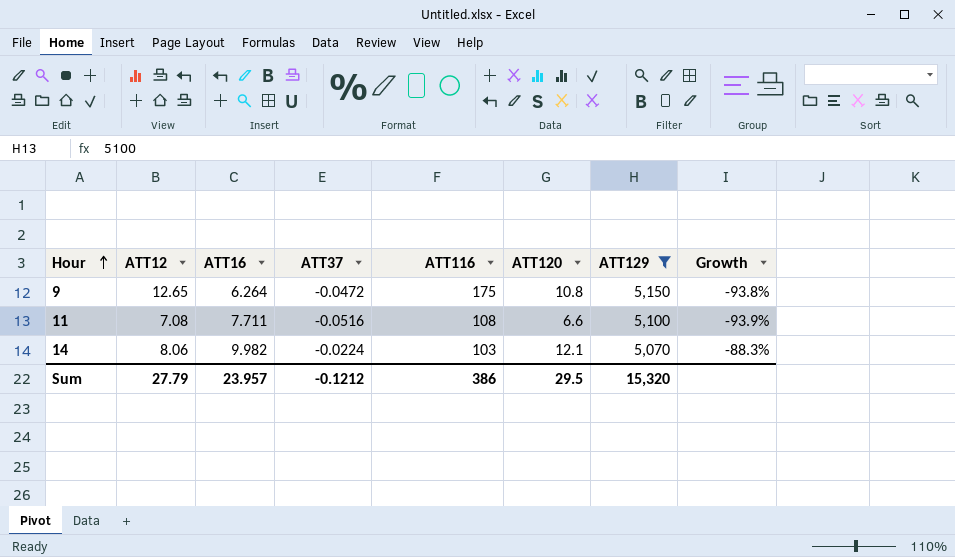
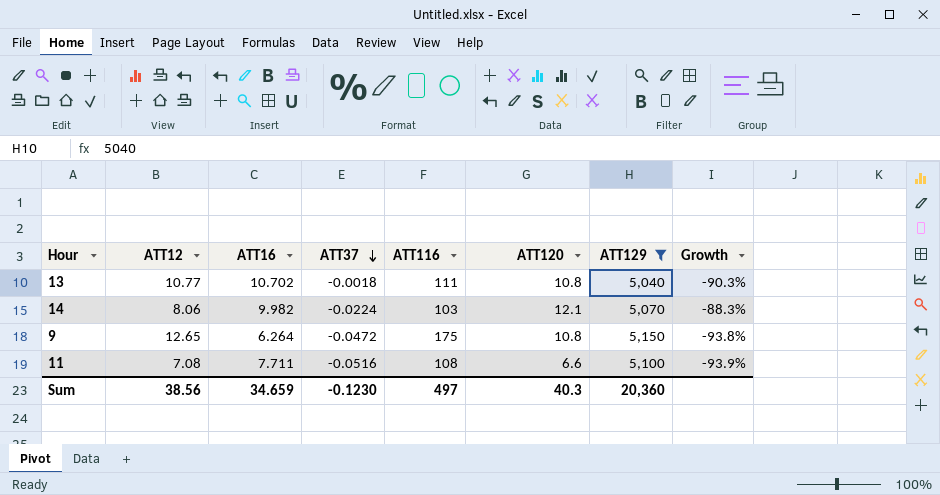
row order: Hour ascending -> ATT37 descending
row 13: none -> 10.77 | 10.702 | -0.0018 | 111 | 10.8 | 5,040 | -90.3%
Sum | ATT12: 27.79 -> 38.56
Sum | ATT16: 23.957 -> 34.659
Sum | ATT37: -0.1212 -> -0.1230
Sum | ATT116: 386 -> 497
Sum | ATT120: 29.5 -> 40.3
Sum | ATT129: 15,320 -> 20,360

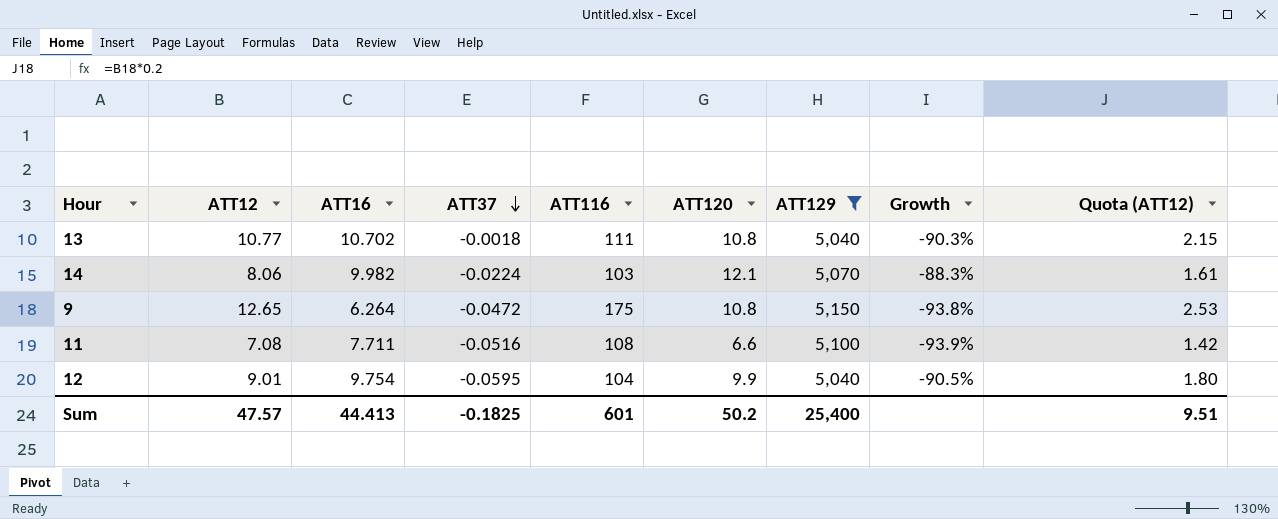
column Quota (ATT12) | formula: none -> [ATT12] * 0.2
row 12: none -> 9.01 | 9.754 | -0.0595 | 104 | 9.9 | 5,040 | -90.5% | 1.80
Sum | ATT12: 38.56 -> 47.57
Sum | ATT16: 34.659 -> 44.413
Sum | ATT37: -0.1230 -> -0.1825
Sum | ATT116: 497 -> 601
Sum | ATT120: 40.3 -> 50.2
Sum | ATT129: 20,360 -> 25,400

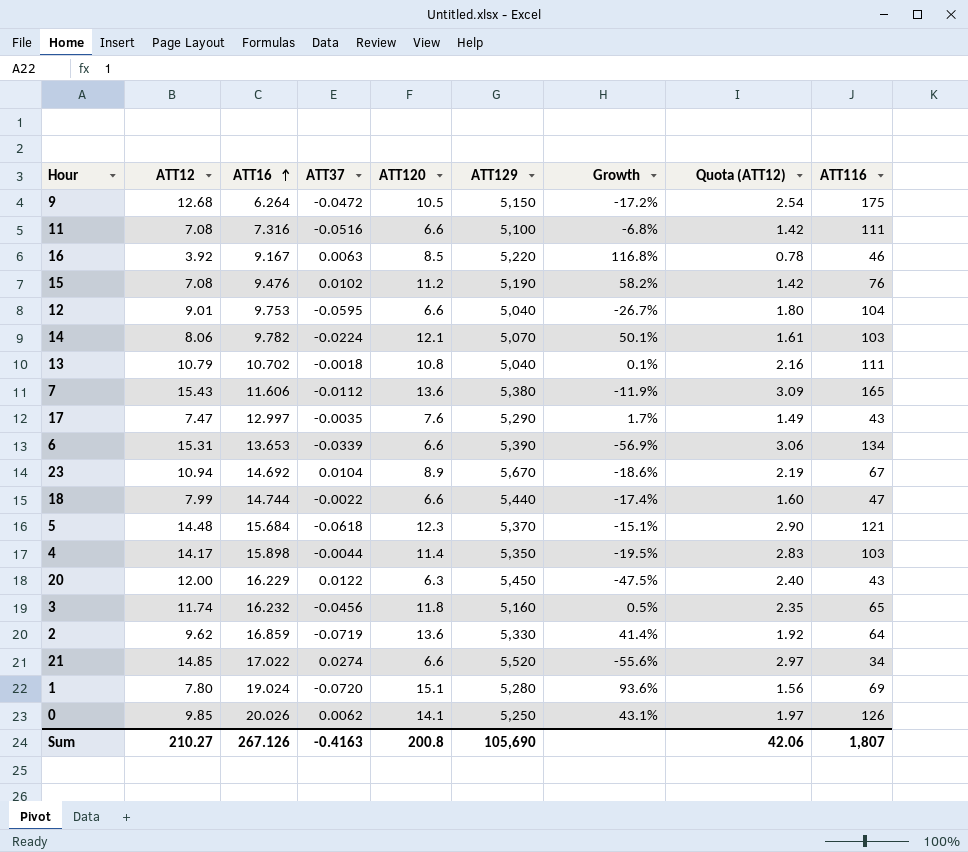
filter: ATT129 <= 5,150 -> none
row order: ATT37 descending -> ATT16 ascending
column Growth | formula: ([ATT120] - [ATT116]) / [ATT116] -> ([ATT120] - [ATT12]) / [ATT12]
column ATT116 | position: 5 -> 9
9 | ATT12: 12.65 -> 12.68
9 | ATT120: 10.8 -> 10.5
9 | Quota (ATT12): 2.53 -> 2.54
11 | ATT16: 7.711 -> 7.316
11 | ATT116: 108 -> 111
12 | ATT16: 9.754 -> 9.753
12 | ATT120: 9.9 -> 6.6
14 | ATT16: 9.982 -> 9.782
13 | ATT12: 10.77 -> 10.79
13 | Quota (ATT12): 2.15 -> 2.16
Sum | ATT12: 47.57 -> 210.27
Sum | ATT16: 44.413 -> 267.126
Sum | ATT37: -0.1825 -> -0.4163
Sum | ATT120: 50.2 -> 200.8
Sum | ATT129: 25,400 -> 105,690
Sum | Quota (ATT12): 9.51 -> 42.06
Sum | ATT116: 601 -> 1,807

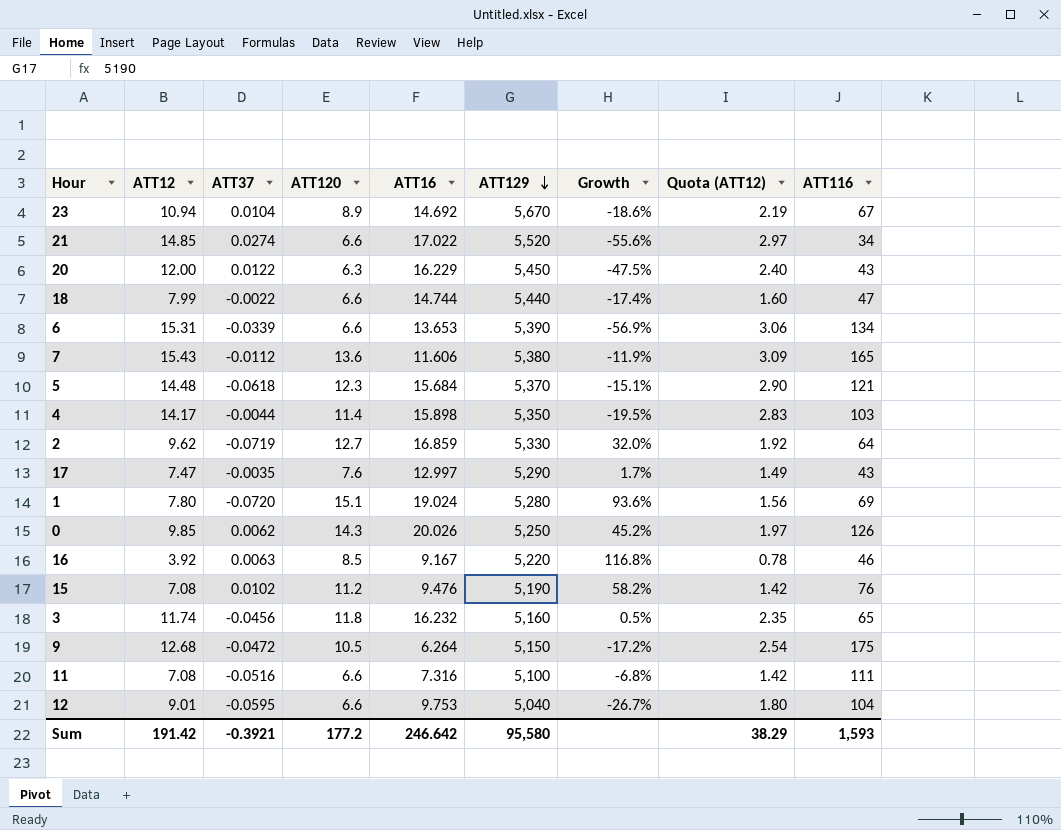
row order: ATT16 ascending -> ATT129 descending
column ATT16 | position: 3 -> 5
row 14: 8.06 | 9.782 | -0.0224 | 12.1 | 5,070 | 50.1% | 1.61 | 103 -> none
row 13: 10.79 | 10.702 | -0.0018 | 10.8 | 5,040 | 0.1% | 2.16 | 111 -> none
2 | ATT120: 13.6 -> 12.7
2 | Growth: 41.4% -> 32.0%
0 | ATT120: 14.1 -> 14.3
0 | Growth: 43.1% -> 45.2%
Sum | ATT12: 210.27 -> 191.42
Sum | ATT37: -0.4163 -> -0.3921
Sum | ATT120: 200.8 -> 177.2
Sum | ATT16: 267.126 -> 246.642
Sum | ATT129: 105,690 -> 95,580
Sum | Quota (ATT12): 42.06 -> 38.29
Sum | ATT116: 1,807 -> 1,593

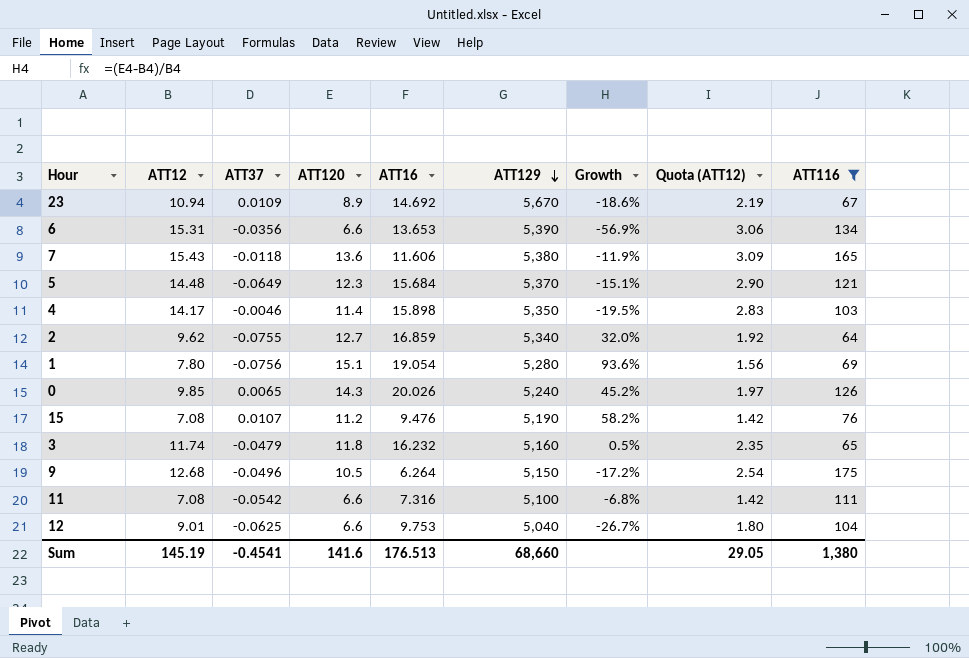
filter: none -> ATT116 >= 64
23 | ATT37: 0.0104 -> 0.0109
6 | ATT37: -0.0339 -> -0.0356
7 | ATT37: -0.0112 -> -0.0118
5 | ATT37: -0.0618 -> -0.0649
4 | ATT37: -0.0044 -> -0.0046
2 | ATT37: -0.0719 -> -0.0755
2 | ATT129: 5,330 -> 5,340
1 | ATT37: -0.0720 -> -0.0756
1 | ATT16: 19.024 -> 19.054
0 | ATT37: 0.0062 -> 0.0065
0 | ATT129: 5,250 -> 5,240
15 | ATT37: 0.0102 -> 0.0107
3 | ATT37: -0.0456 -> -0.0479
9 | ATT37: -0.0472 -> -0.0496
11 | ATT37: -0.0516 -> -0.0542
12 | ATT37: -0.0595 -> -0.0625
Sum | ATT12: 191.42 -> 145.19
Sum | ATT37: -0.3921 -> -0.4541
Sum | ATT120: 177.2 -> 141.6
Sum | ATT16: 246.642 -> 176.513
Sum | ATT129: 95,580 -> 68,660
Sum | Quota (ATT12): 38.29 -> 29.05
Sum | ATT116: 1,593 -> 1,380

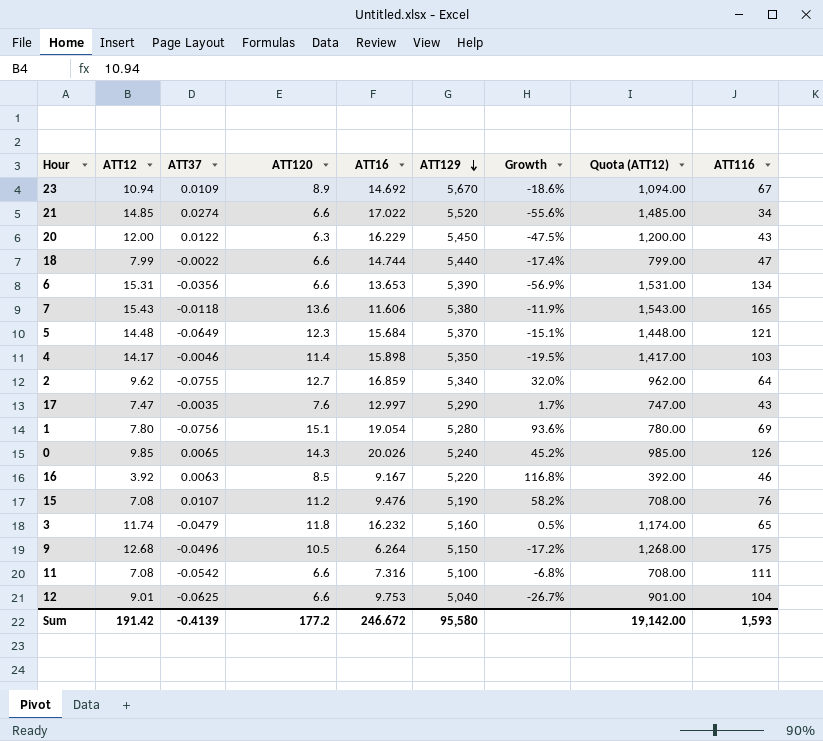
filter: ATT116 >= 64 -> none
column Quota (ATT12) | formula: [ATT12] * 0.2 -> [ATT12] * 100
Sum | ATT12: 145.19 -> 191.42
Sum | ATT37: -0.4541 -> -0.4139
Sum | ATT120: 141.6 -> 177.2
Sum | ATT16: 176.513 -> 246.672
Sum | ATT129: 68,660 -> 95,580
Sum | Quota (ATT12): 29.05 -> 19,142.00
Sum | ATT116: 1,380 -> 1,593

